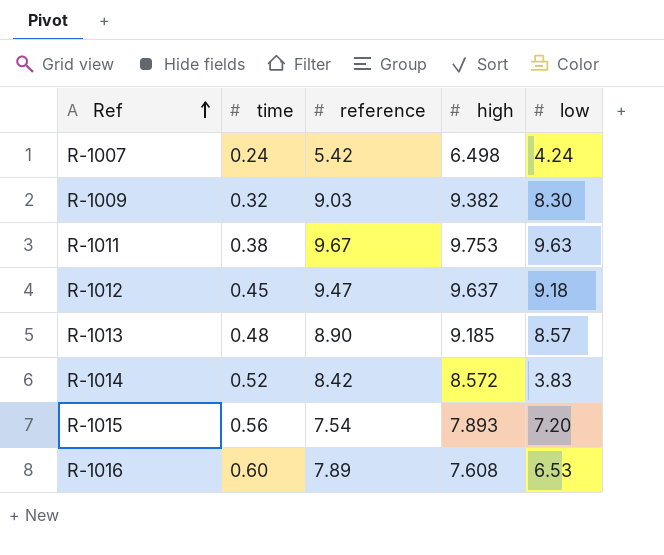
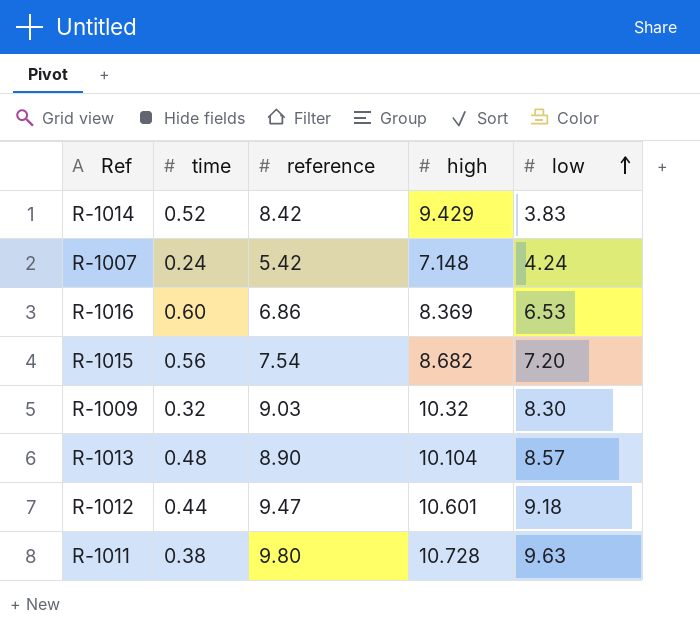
row order: Ref ascending -> low ascending
R-1014 | high: 8.572 -> 9.429
R-1007 | high: 6.498 -> 7.148
R-1016 | reference: 7.89 -> 6.86
R-1016 | high: 7.608 -> 8.369
R-1015 | high: 7.893 -> 8.682
R-1009 | high: 9.382 -> 10.32
R-1013 | high: 9.185 -> 10.104
R-1012 | time: 0.45 -> 0.44
R-1012 | high: 9.637 -> 10.601
R-1011 | reference: 9.67 -> 9.80
R-1011 | high: 9.753 -> 10.728

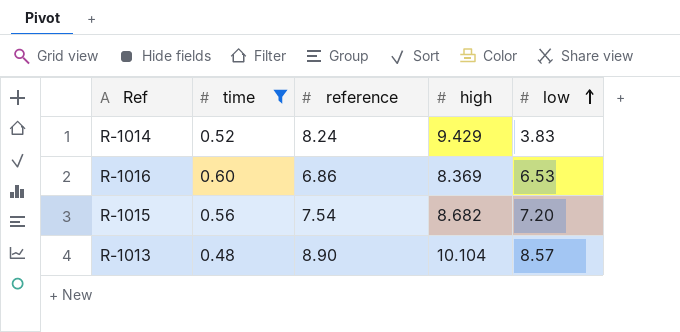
filter: none -> time >= 0.48
R-1014 | reference: 8.42 -> 8.24

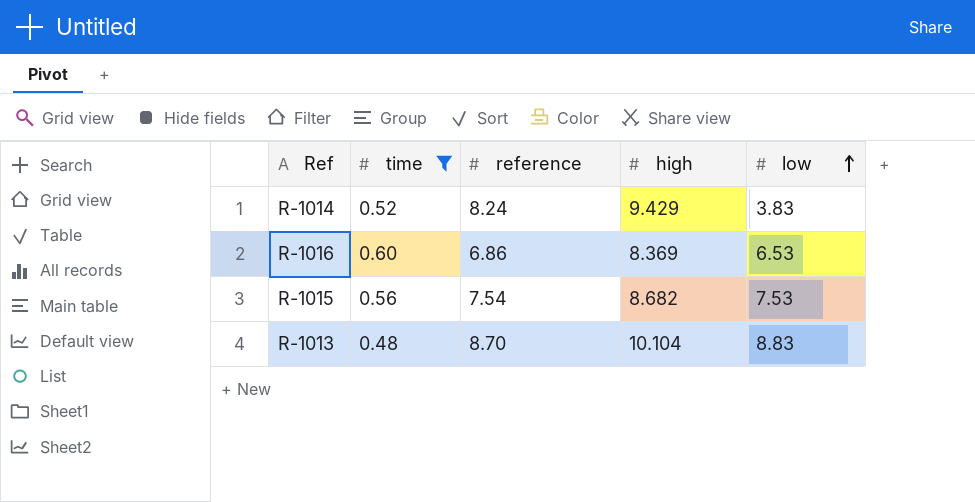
R-1015 | low: 7.20 -> 7.53
R-1013 | reference: 8.90 -> 8.70
R-1013 | low: 8.57 -> 8.83

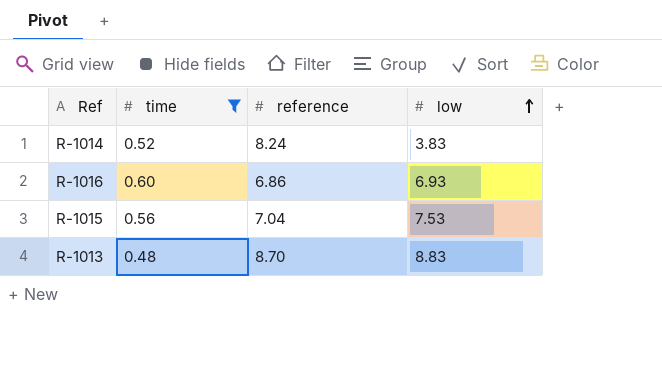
column high | position: 4 -> none
R-1016 | low: 6.53 -> 6.93
R-1015 | reference: 7.54 -> 7.04

